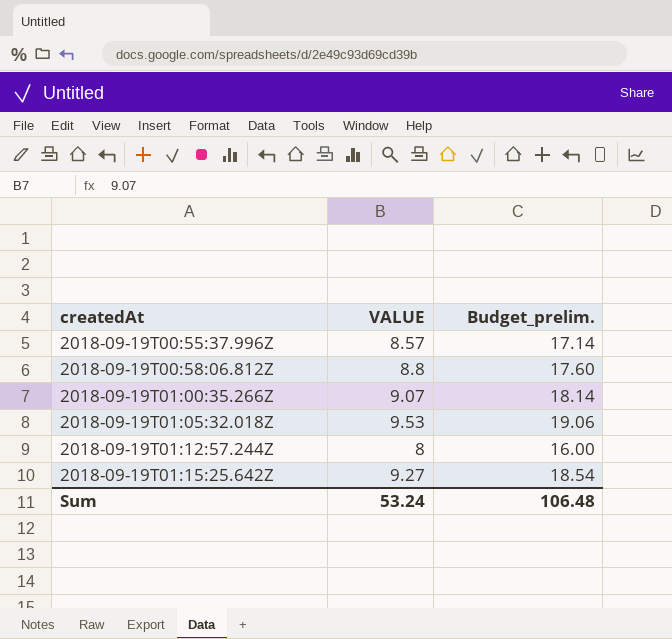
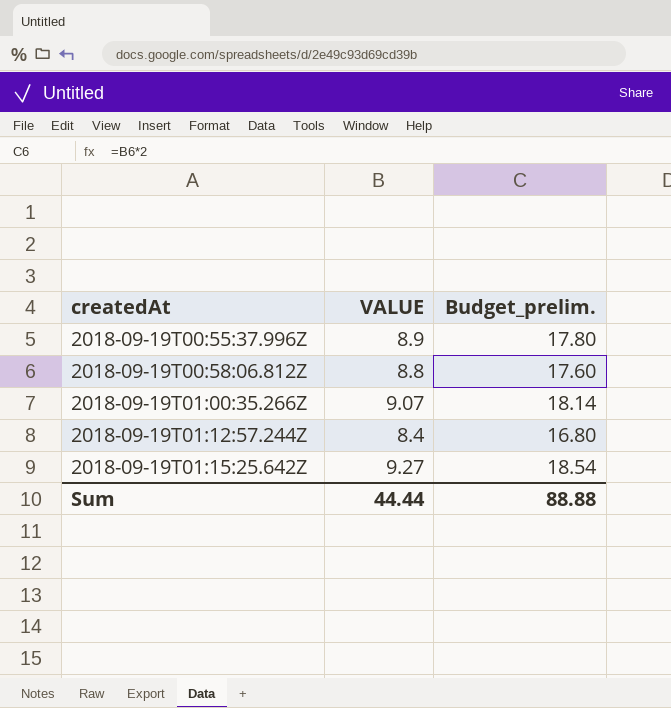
row 2018-09-19T01:05:32.018Z: 9.53 | 19.06 -> none
2018-09-19T00:55:37.996Z | VALUE: 8.57 -> 8.9
2018-09-19T00:55:37.996Z | Budget_prelim.: 17.14 -> 17.80
2018-09-19T01:12:57.244Z | VALUE: 8 -> 8.4
2018-09-19T01:12:57.244Z | Budget_prelim.: 16.00 -> 16.80
Sum | VALUE: 53.24 -> 44.44
Sum | Budget_prelim.: 106.48 -> 88.88

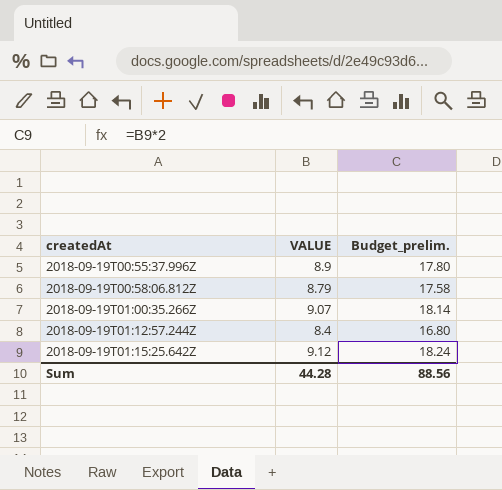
2018-09-19T00:58:06.812Z | VALUE: 8.8 -> 8.79
2018-09-19T00:58:06.812Z | Budget_prelim.: 17.60 -> 17.58
2018-09-19T01:15:25.642Z | VALUE: 9.27 -> 9.12
2018-09-19T01:15:25.642Z | Budget_prelim.: 18.54 -> 18.24
Sum | VALUE: 44.44 -> 44.28
Sum | Budget_prelim.: 88.88 -> 88.56

